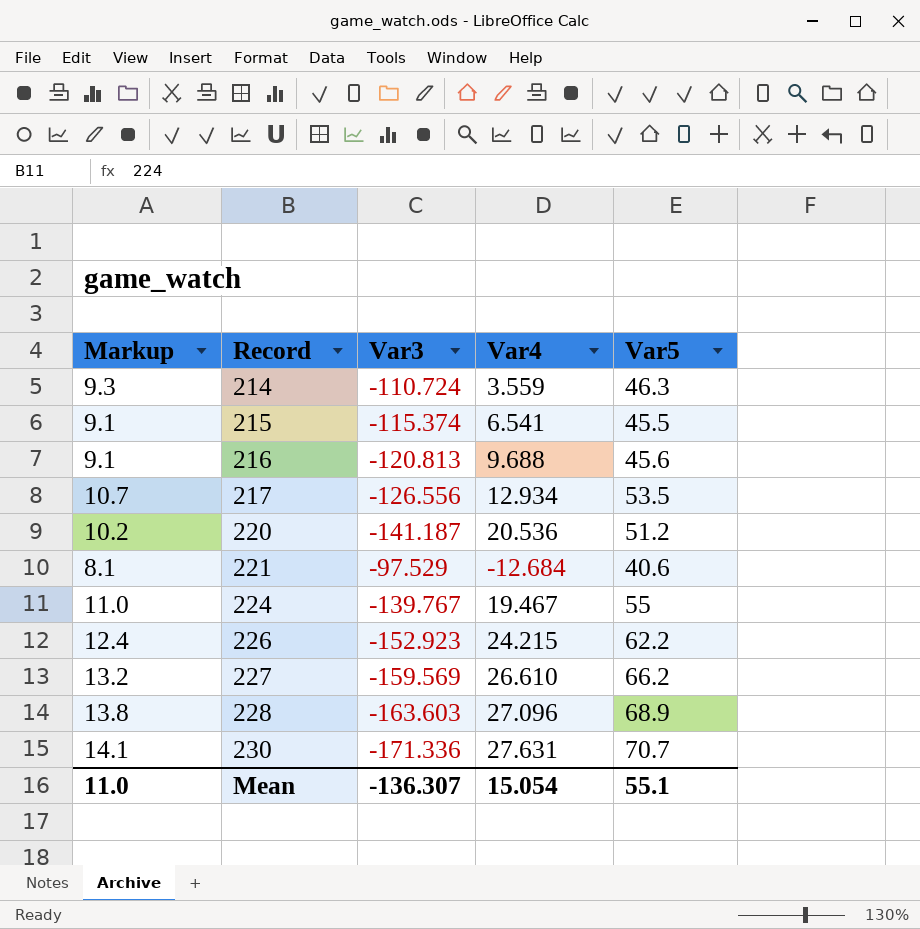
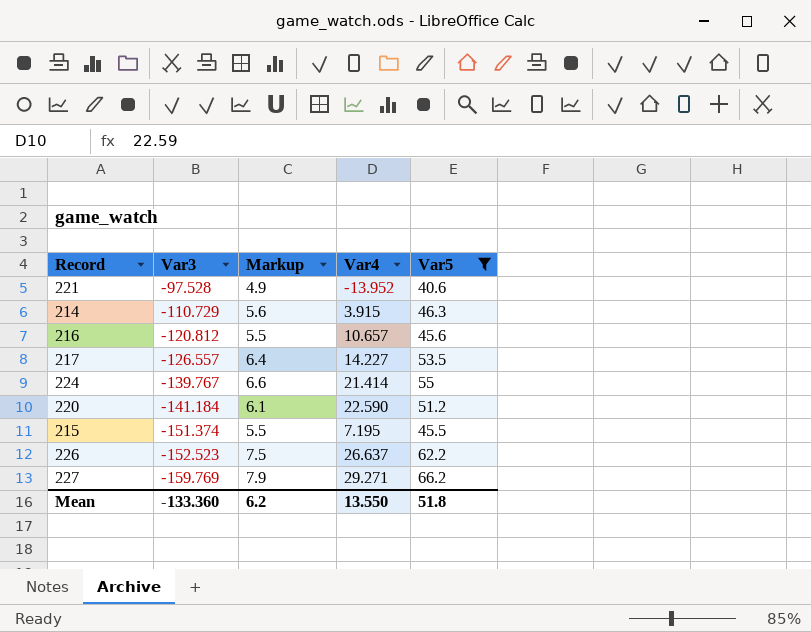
filter: none -> Var5 <= 66.2
row order: Record ascending -> Var3 descending
column Markup | formula: [Var5] * 0.2 -> [Var5] * 0.12
column Markup | position: 1 -> 3
221 | Var3: -97.529 -> -97.528
221 | Var4: -12.684 -> -13.952
214 | Var3: -110.724 -> -110.729
214 | Var4: 3.559 -> 3.915
216 | Var3: -120.813 -> -120.812
216 | Var4: 9.688 -> 10.657
217 | Var3: -126.556 -> -126.557
217 | Var4: 12.934 -> 14.227
224 | Var4: 19.467 -> 21.414
220 | Var3: -141.187 -> -141.184
220 | Var4: 20.536 -> 22.590
215 | Var3: -115.374 -> -151.374
215 | Var4: 6.541 -> 7.195
226 | Var3: -152.923 -> -152.523
226 | Var4: 24.215 -> 26.637
227 | Var3: -159.569 -> -159.769
227 | Var4: 26.610 -> 29.271
Mean | Var3: -136.307 -> -133.360
Mean | Markup: 11.0 -> 6.2
Mean | Var4: 15.054 -> 13.550
Mean | Var5: 55.1 -> 51.8

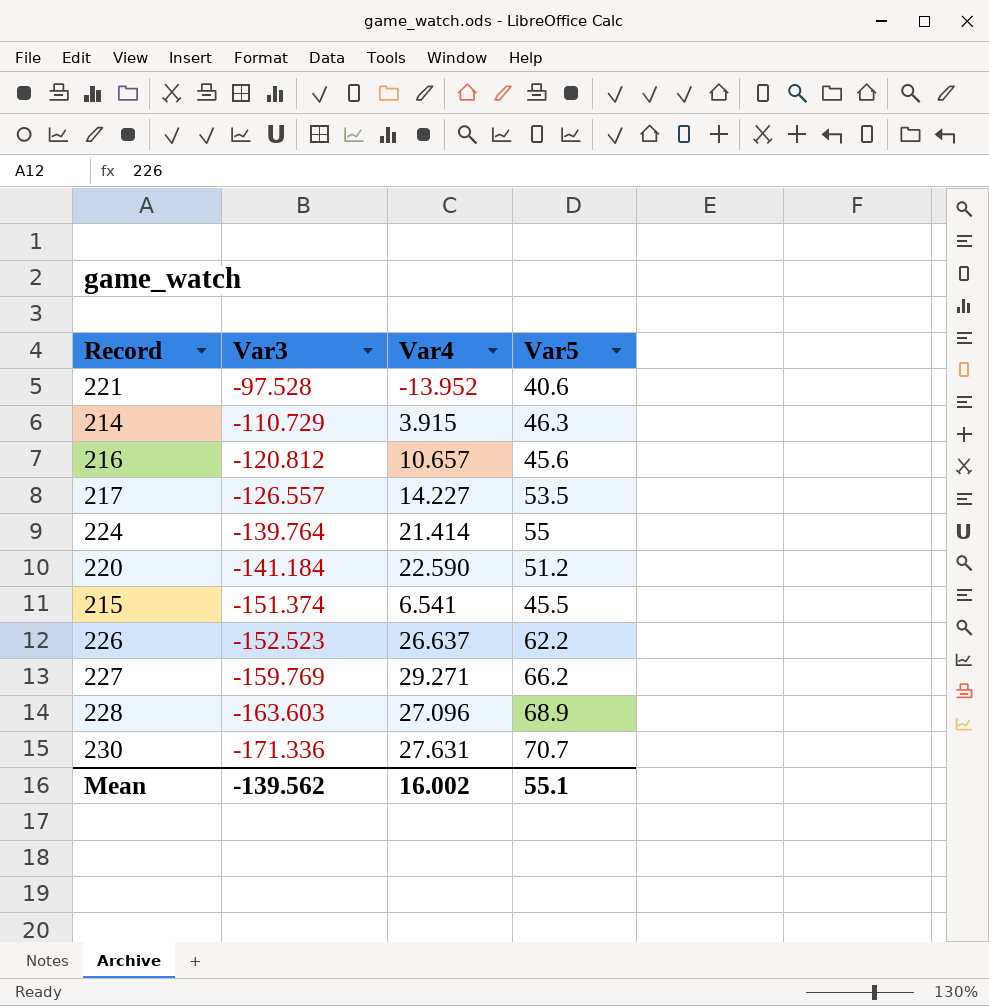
filter: Var5 <= 66.2 -> none
column Markup | formula: [Var5] * 0.12 -> none
224 | Var3: -139.767 -> -139.764
215 | Var4: 7.195 -> 6.541
Mean | Var3: -133.360 -> -139.562
Mean | Var4: 13.550 -> 16.002
Mean | Var5: 51.8 -> 55.1

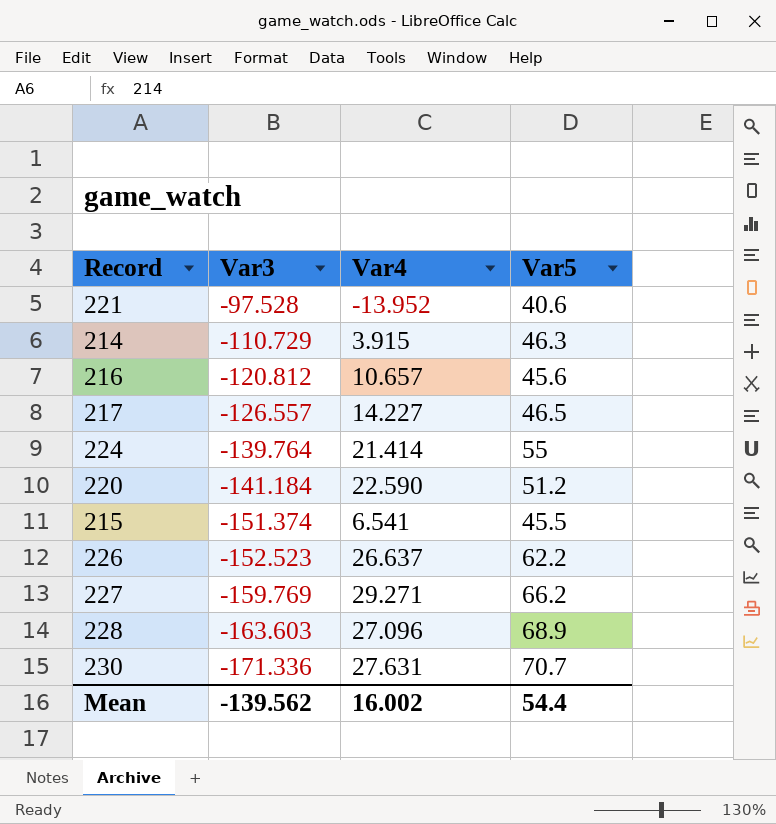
217 | Var5: 53.5 -> 46.5
Mean | Var5: 55.1 -> 54.4

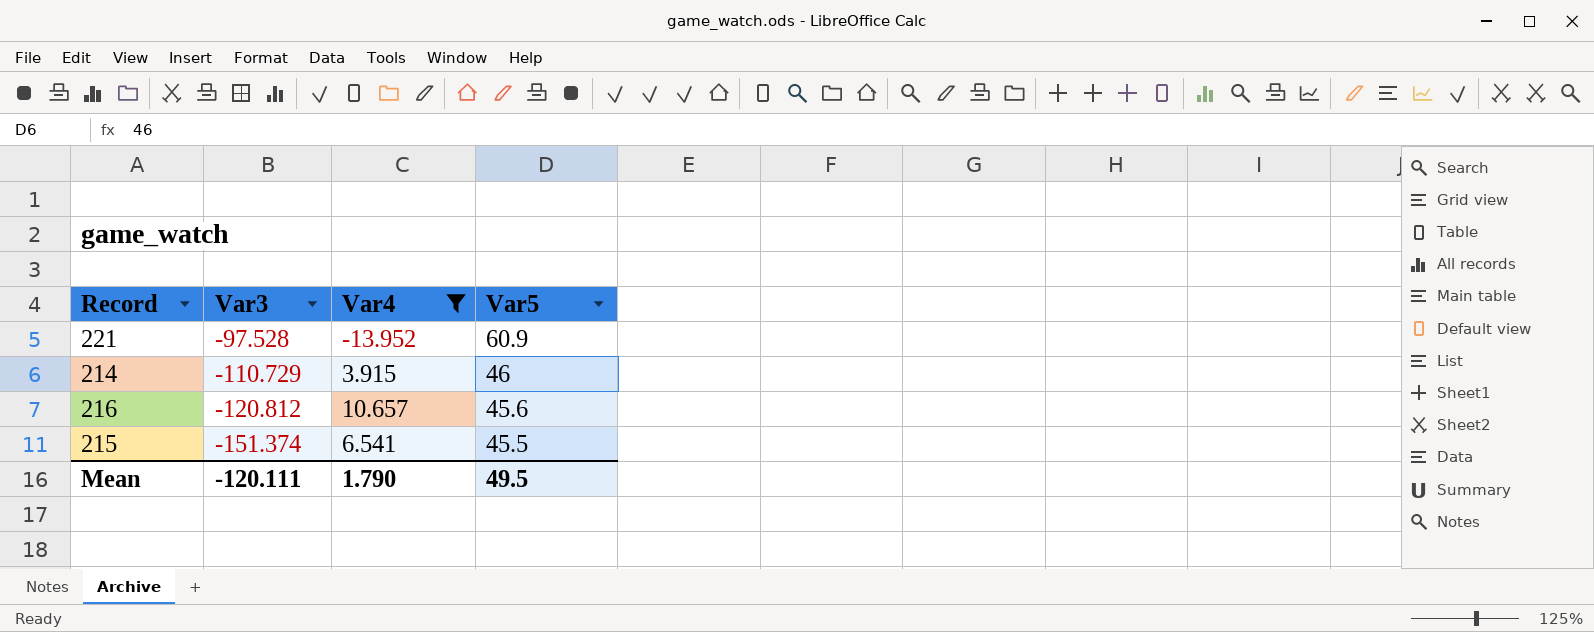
filter: none -> Var4 <= 10.657
221 | Var5: 40.6 -> 60.9
214 | Var5: 46.3 -> 46
Mean | Var3: -139.562 -> -120.111
Mean | Var4: 16.002 -> 1.790
Mean | Var5: 54.4 -> 49.5

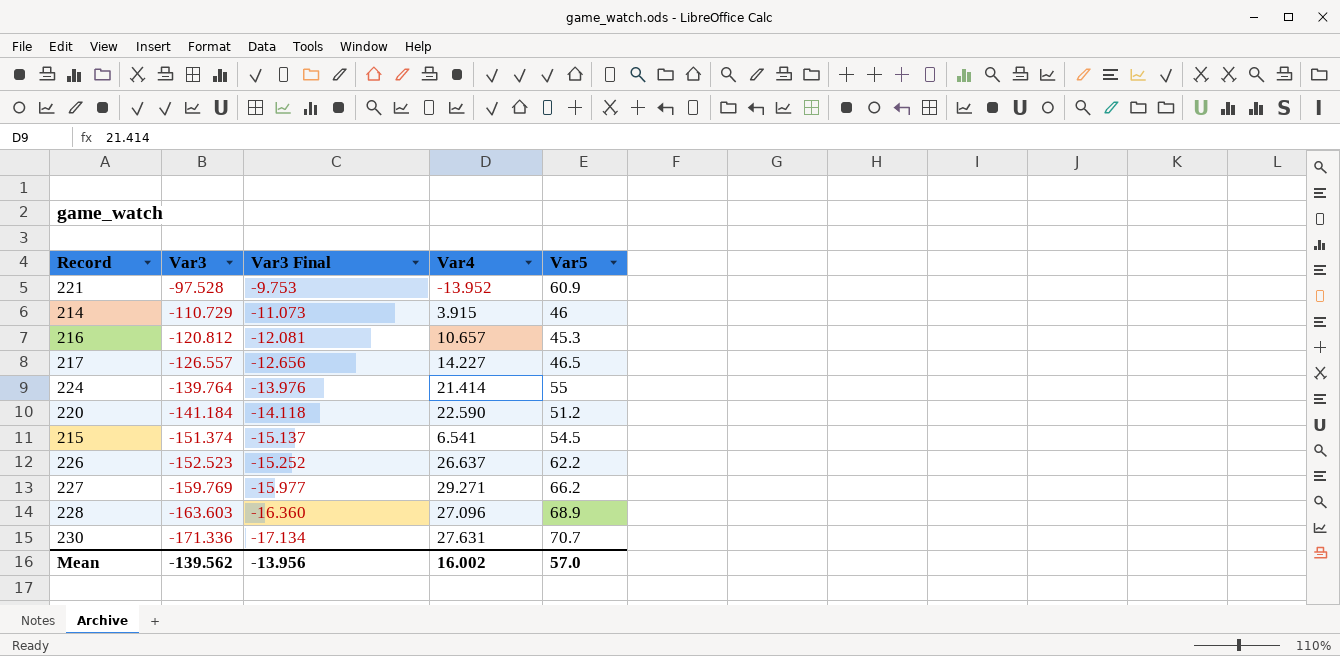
filter: Var4 <= 10.657 -> none
column Var3 Final | formula: none -> [Var3] * 0.1
216 | Var5: 45.6 -> 45.3
215 | Var5: 45.5 -> 54.5
Mean | Var3: -120.111 -> -139.562
Mean | Var4: 1.790 -> 16.002
Mean | Var5: 49.5 -> 57.0

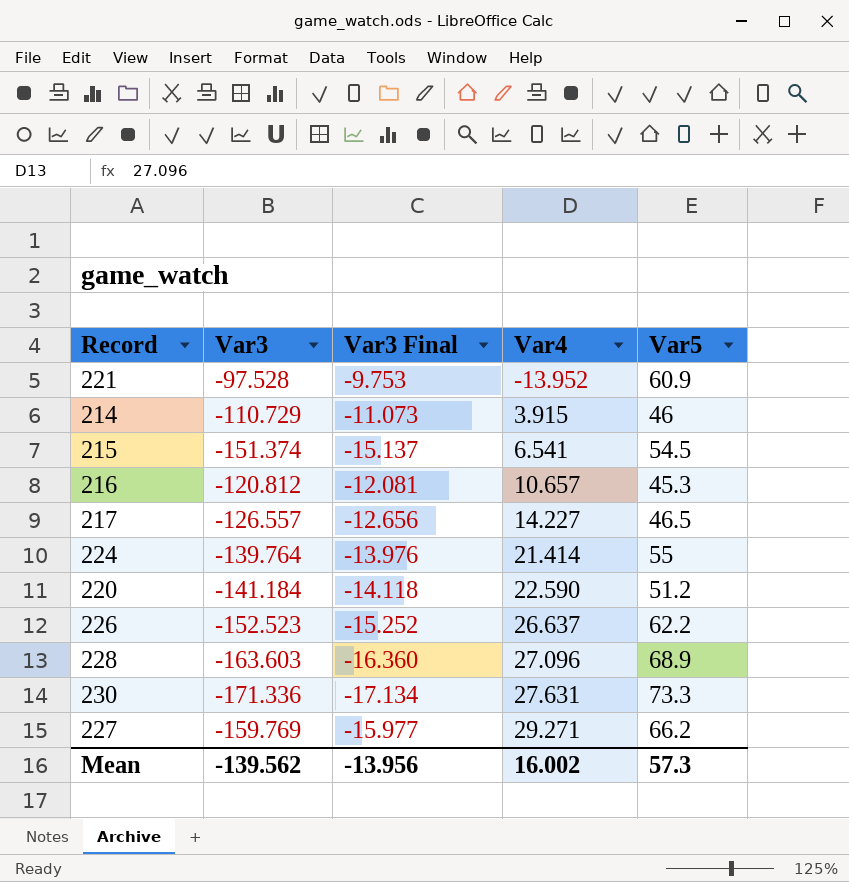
row order: Var3 descending -> Var4 ascending
230 | Var5: 70.7 -> 73.3
Mean | Var5: 57.0 -> 57.3

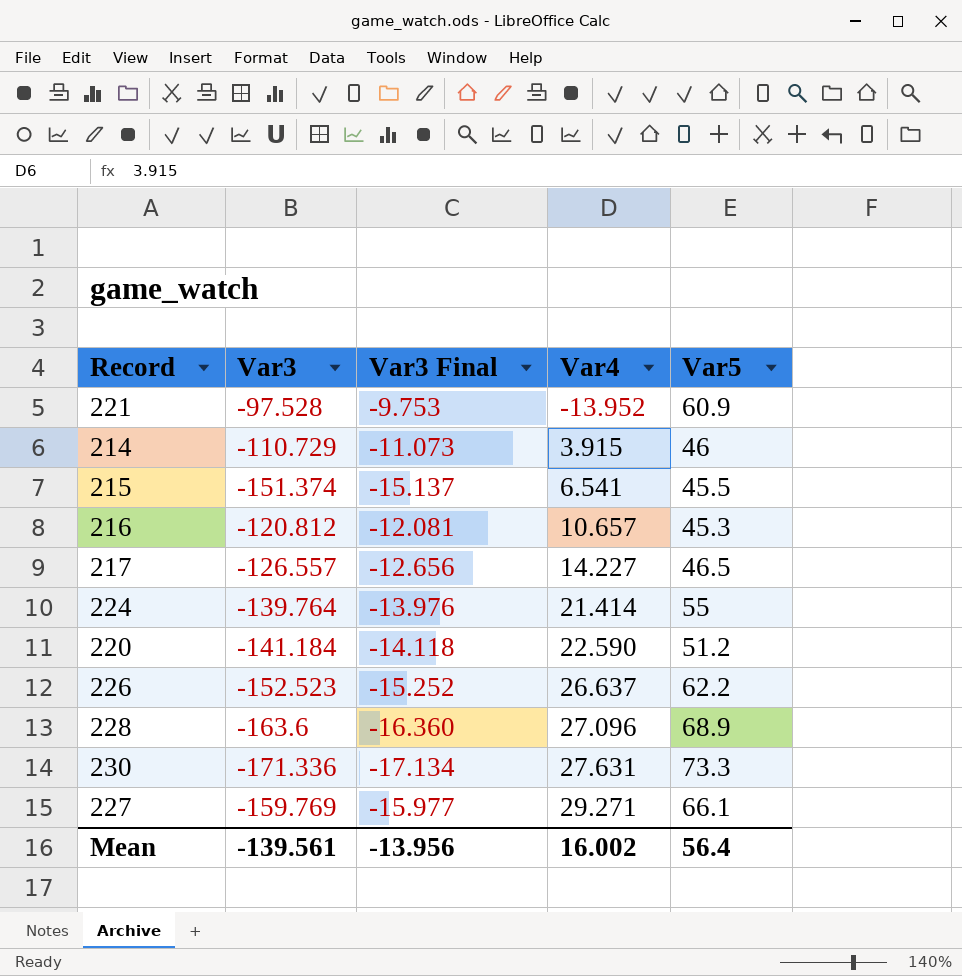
215 | Var5: 54.5 -> 45.5
228 | Var3: -163.603 -> -163.6
227 | Var5: 66.2 -> 66.1
Mean | Var3: -139.562 -> -139.561
Mean | Var5: 57.3 -> 56.4

